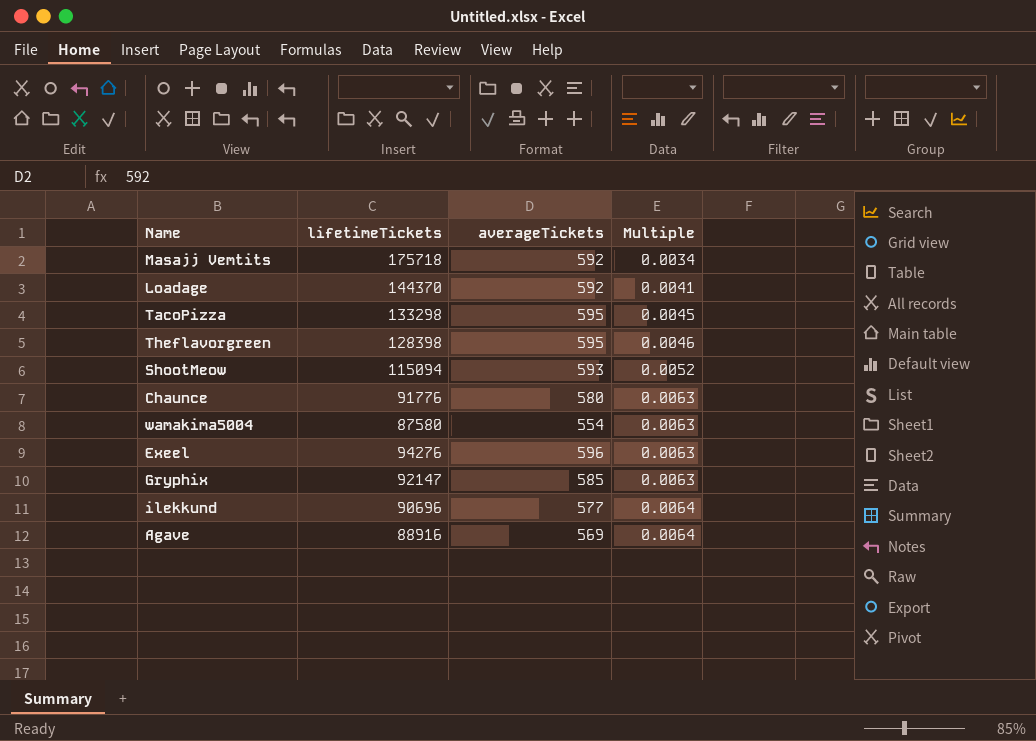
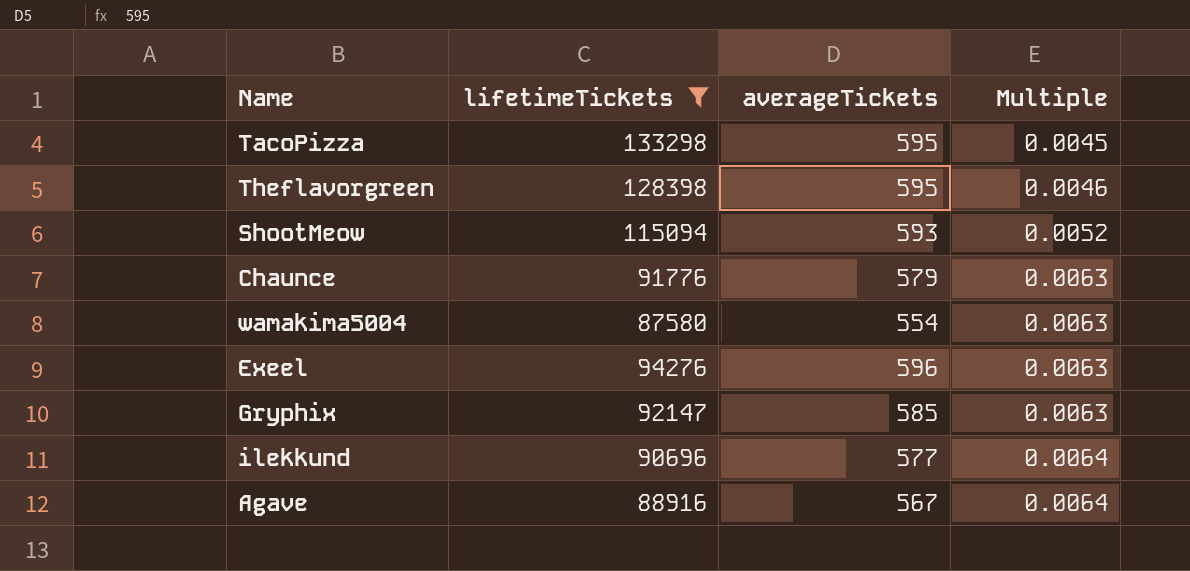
filter: none -> lifetimeTickets <= 133298
Chaunce | averageTickets: 580 -> 579
Agave | averageTickets: 569 -> 567

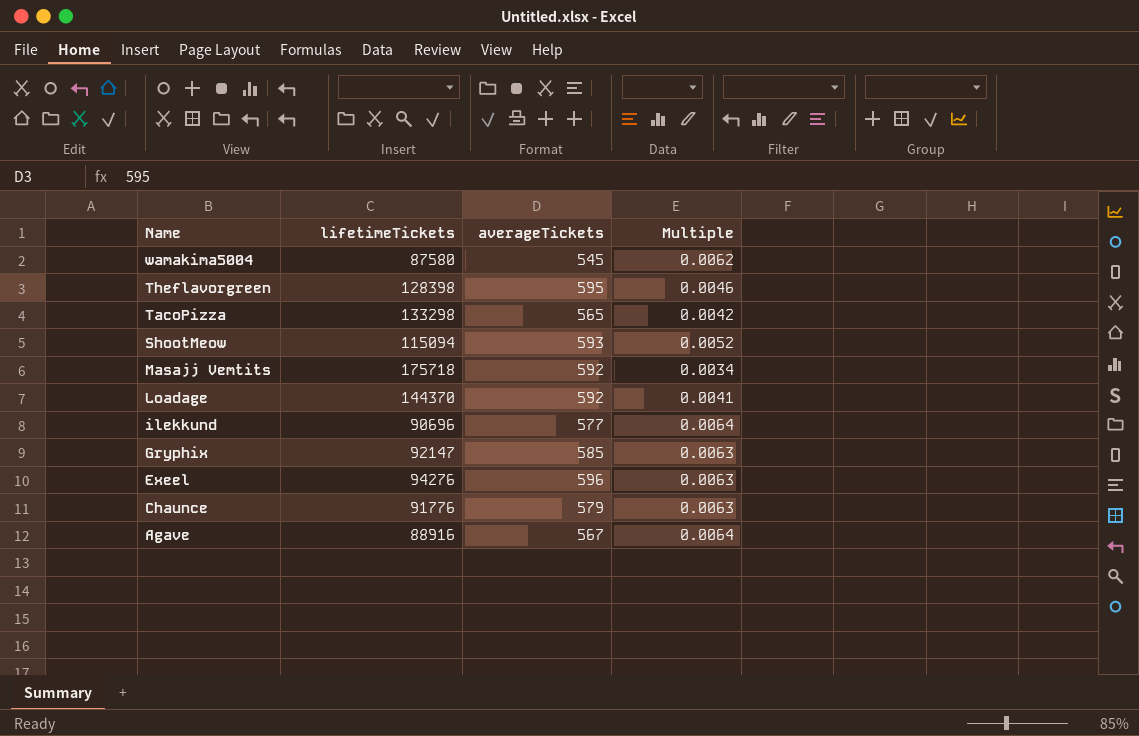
filter: lifetimeTickets <= 133298 -> none
row order: Multiple ascending -> Name descending
wamakima5004 | averageTickets: 554 -> 545
wamakima5004 | Multiple: 0.0063 -> 0.0062
TacoPizza | averageTickets: 595 -> 565
TacoPizza | Multiple: 0.0045 -> 0.0042

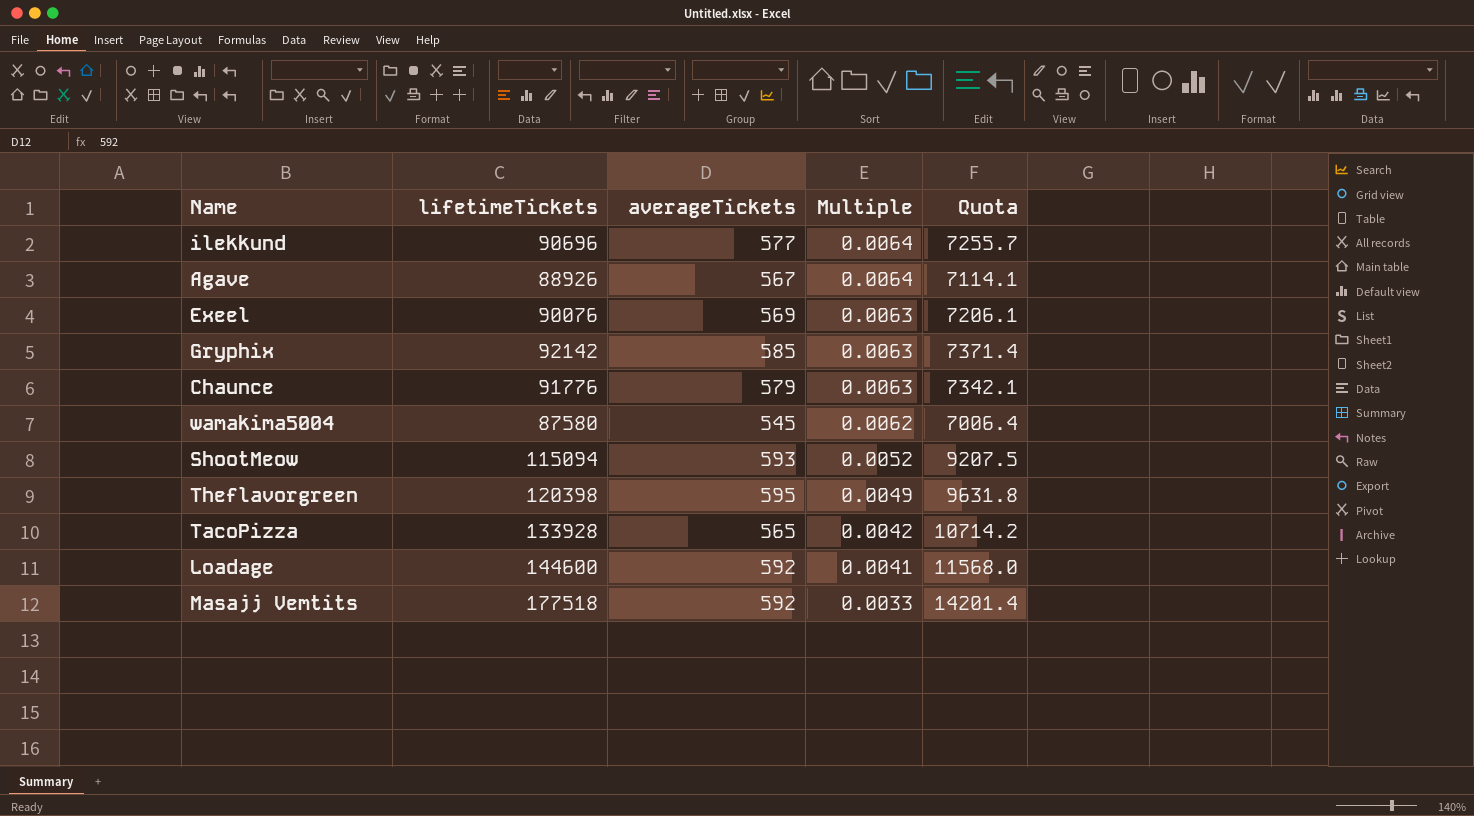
row order: Name descending -> Multiple descending
column Quota | formula: none -> [lifetimeTickets] * 0.08
Agave | lifetimeTickets: 88916 -> 88926
Exeel | lifetimeTickets: 94276 -> 90076
Exeel | averageTickets: 596 -> 569
Gryphix | lifetimeTickets: 92147 -> 92142
Theflavorgreen | lifetimeTickets: 128398 -> 120398
Theflavorgreen | Multiple: 0.0046 -> 0.0049
TacoPizza | lifetimeTickets: 133298 -> 133928
Loadage | lifetimeTickets: 144370 -> 144600
Masajj Vemtits | lifetimeTickets: 175718 -> 177518
Masajj Vemtits | Multiple: 0.0034 -> 0.0033

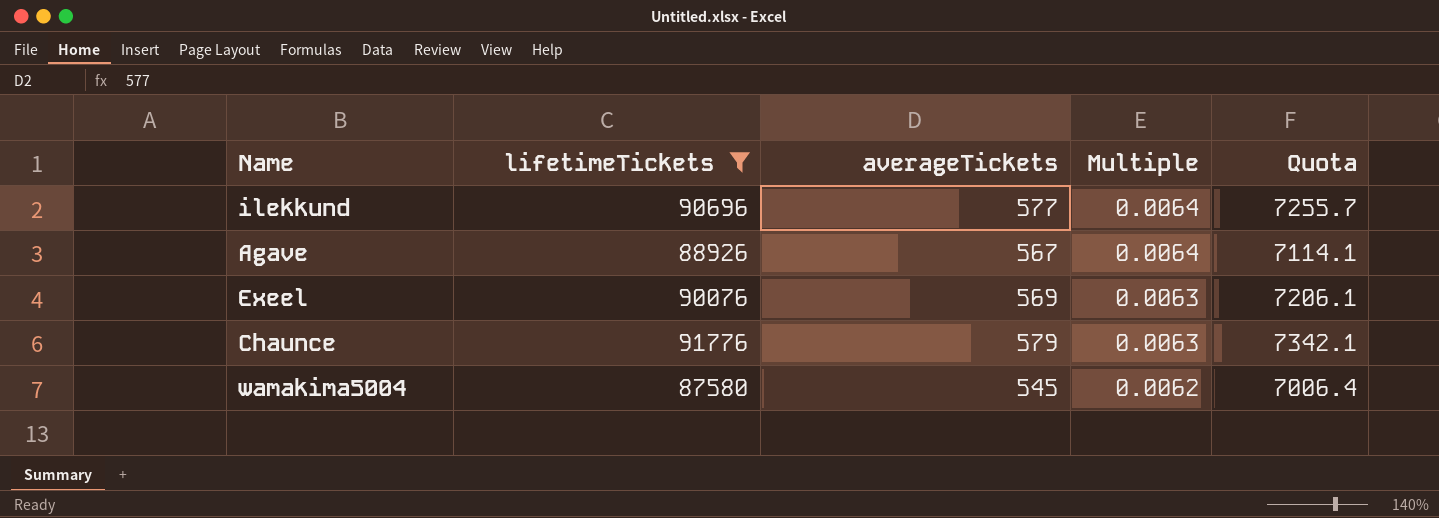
filter: none -> lifetimeTickets <= 91776

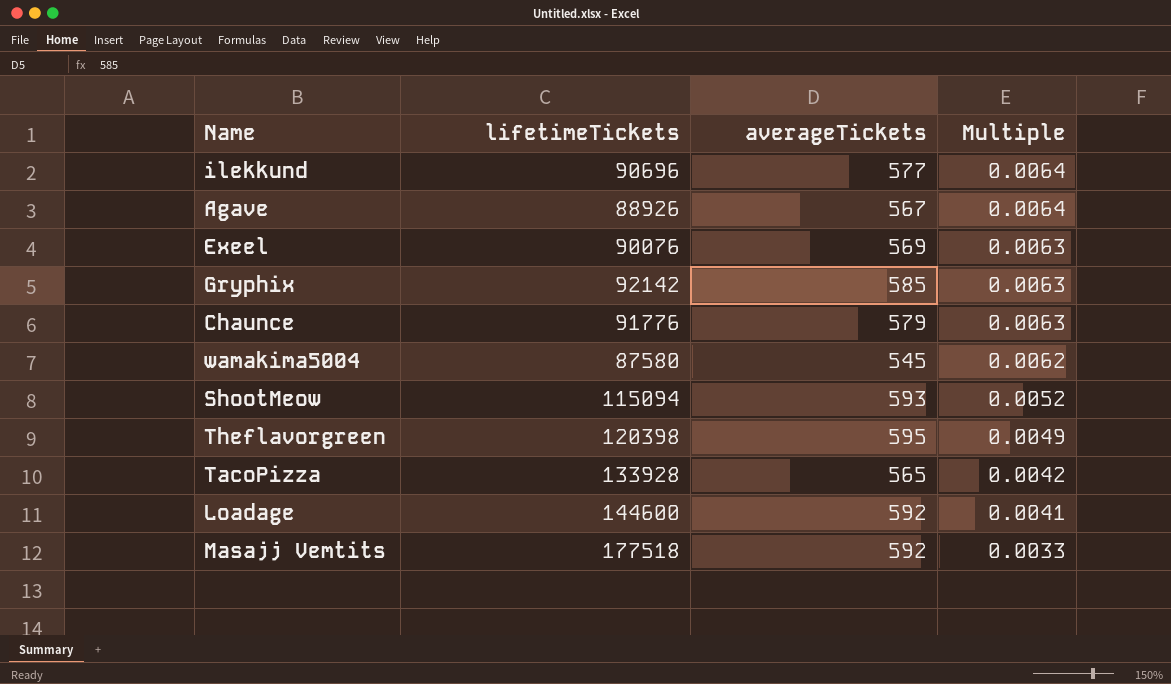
filter: lifetimeTickets <= 91776 -> none
column Quota | formula: [lifetimeTickets] * 0.08 -> none

